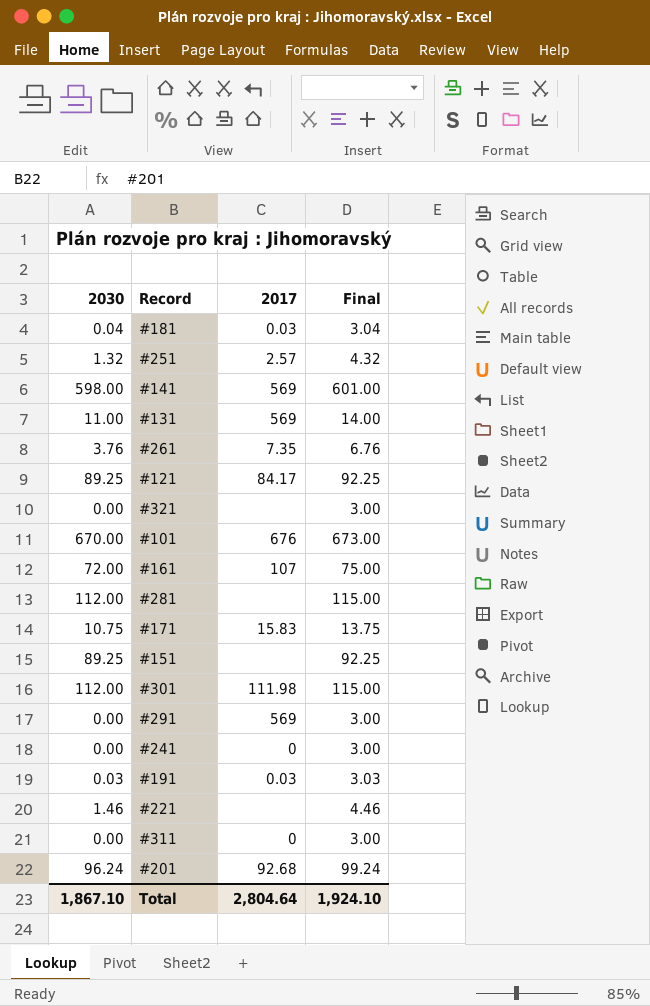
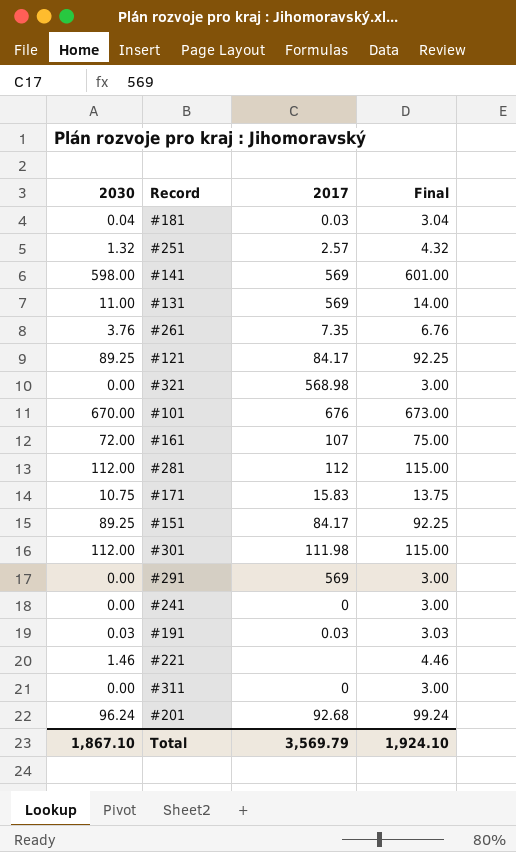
#321 | 2017: none -> 568.98
#281 | 2017: none -> 112
#151 | 2017: none -> 84.17
Total | 2017: 2,804.64 -> 3,569.79

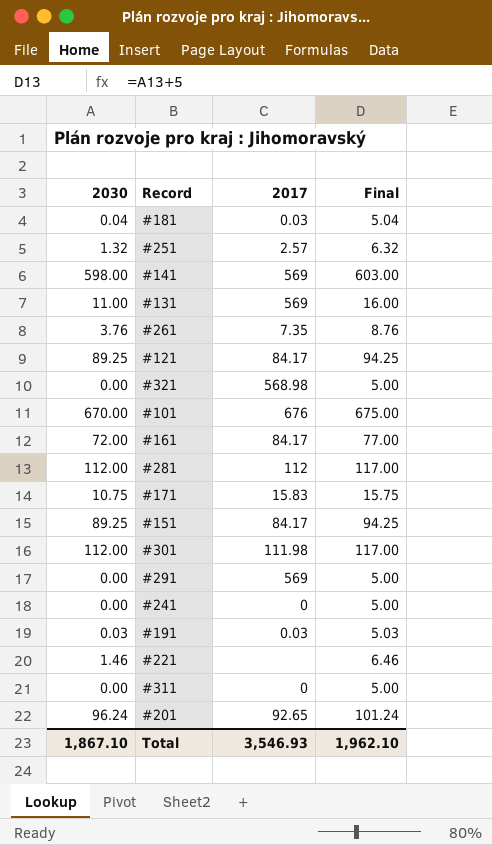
column Final | formula: [2030] + 3 -> [2030] + 5
#161 | 2017: 107 -> 84.17
#201 | 2017: 92.68 -> 92.65
Total | 2017: 3,569.79 -> 3,546.93
Total | Final: 1,924.10 -> 1,962.10

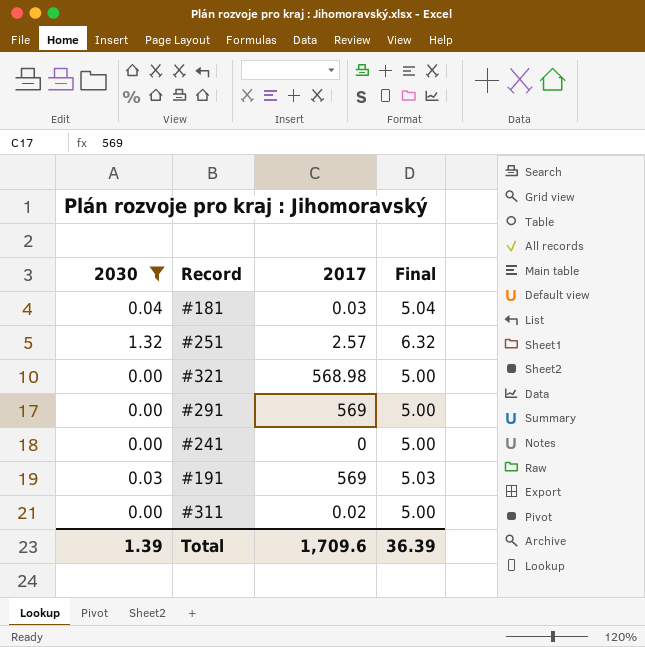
filter: none -> 2030 <= 1.32
#191 | 2017: 0.03 -> 569
#311 | 2017: 0 -> 0.02
Total | 2030: 1,867.10 -> 1.39
Total | 2017: 3,546.93 -> 1,709.6
Total | Final: 1,962.10 -> 36.39

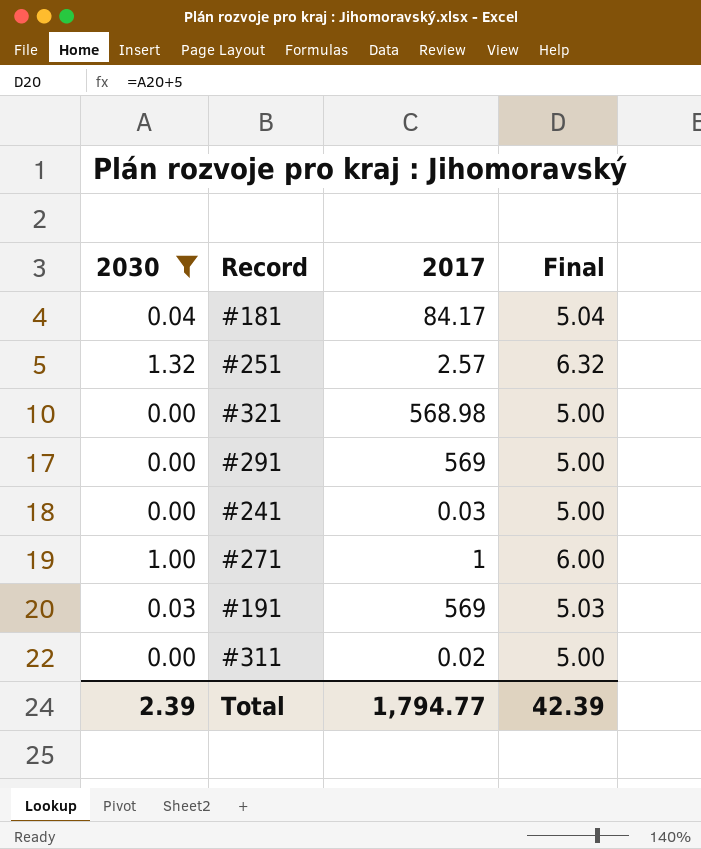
#181 | 2017: 0.03 -> 84.17
#241 | 2017: 0 -> 0.03
row #271: none -> 1.00 | 1 | 6.00
Total | 2030: 1.39 -> 2.39
Total | 2017: 1,709.6 -> 1,794.77
Total | Final: 36.39 -> 42.39

